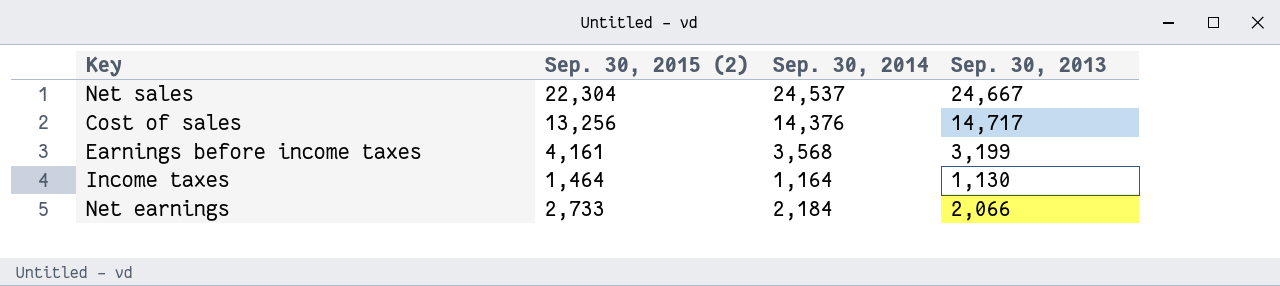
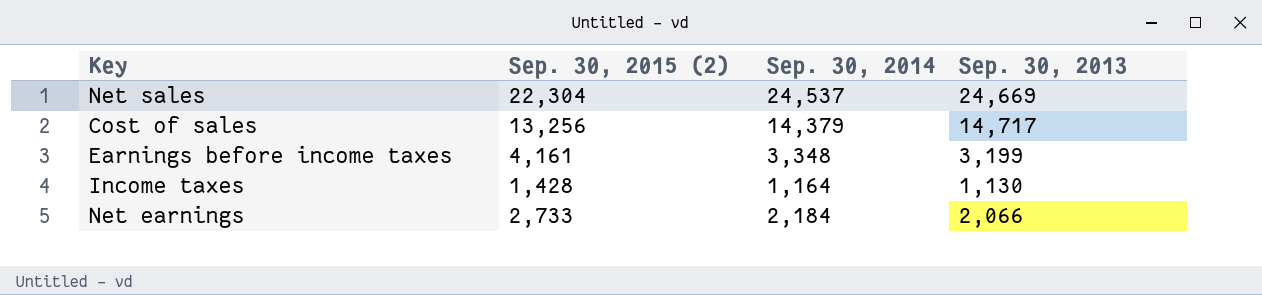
Net sales | Sep. 30, 2013: 24,667 -> 24,669
Cost of sales | Sep. 30, 2014: 14,376 -> 14,379
Earnings before income taxes | Sep. 30, 2014: 3,568 -> 3,348
Income taxes | Sep. 30, 2015 (2): 1,464 -> 1,428

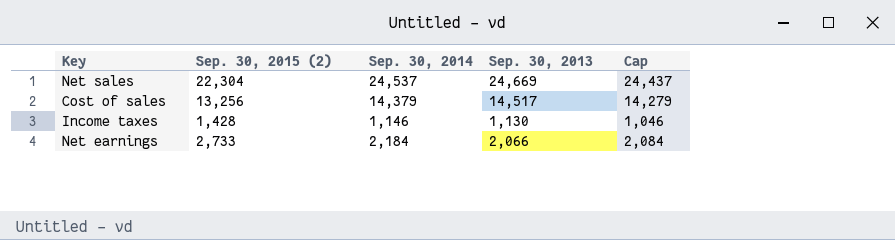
column Cap | formula: none -> [Sep. 30, 2014] - 100
row Earnings before income taxes: 4,161 | 3,348 | 3,199 -> none
Cost of sales | Sep. 30, 2013: 14,717 -> 14,517
Income taxes | Sep. 30, 2014: 1,164 -> 1,146

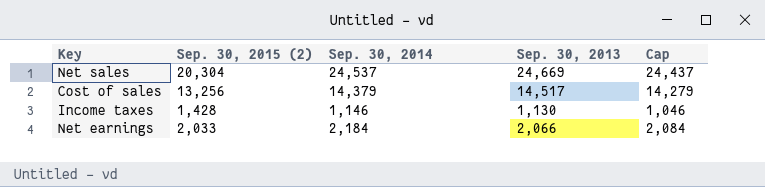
Net sales | Sep. 30, 2015 (2): 22,304 -> 20,304
Net earnings | Sep. 30, 2015 (2): 2,733 -> 2,033

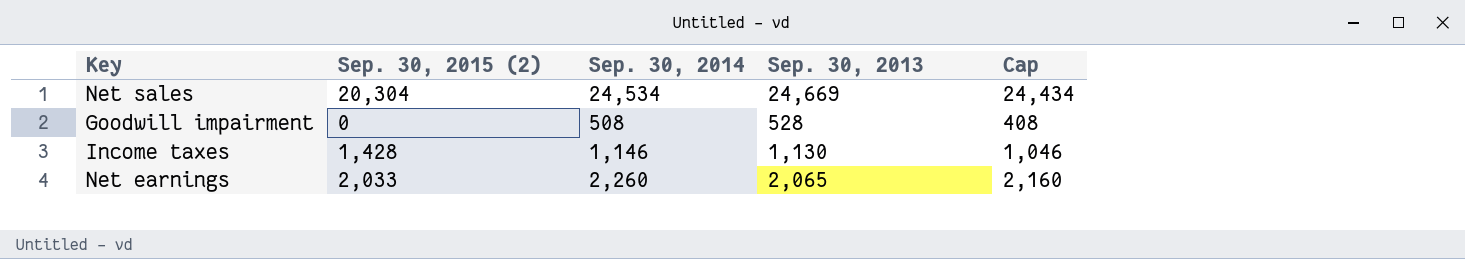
row Cost of sales: 13,256 | 14,379 | 14,517 | 14,279 -> none
Net sales | Sep. 30, 2014: 24,537 -> 24,534
Net sales | Cap: 24,437 -> 24,434
row Goodwill impairment: none -> 0 | 508 | 528 | 408
Net earnings | Sep. 30, 2014: 2,184 -> 2,260
Net earnings | Sep. 30, 2013: 2,066 -> 2,065
Net earnings | Cap: 2,084 -> 2,160

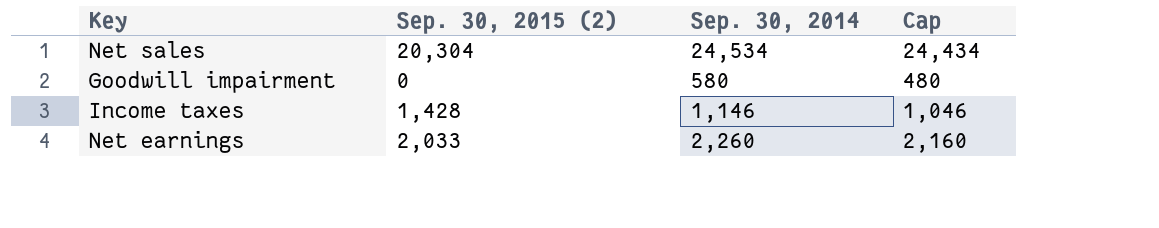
column Sep. 30, 2013 | position: 4 -> none
Goodwill impairment | Sep. 30, 2014: 508 -> 580
Goodwill impairment | Cap: 408 -> 480

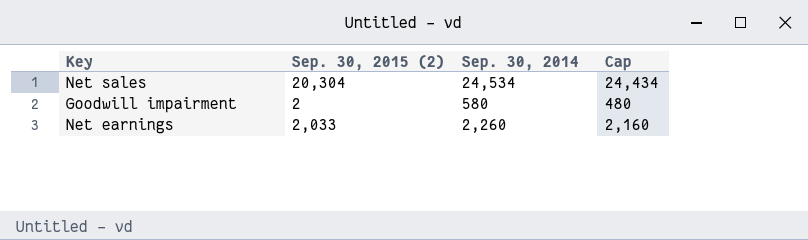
row Income taxes: 1,428 | 1,146 | 1,046 -> none
Goodwill impairment | Sep. 30, 2015 (2): 0 -> 2

